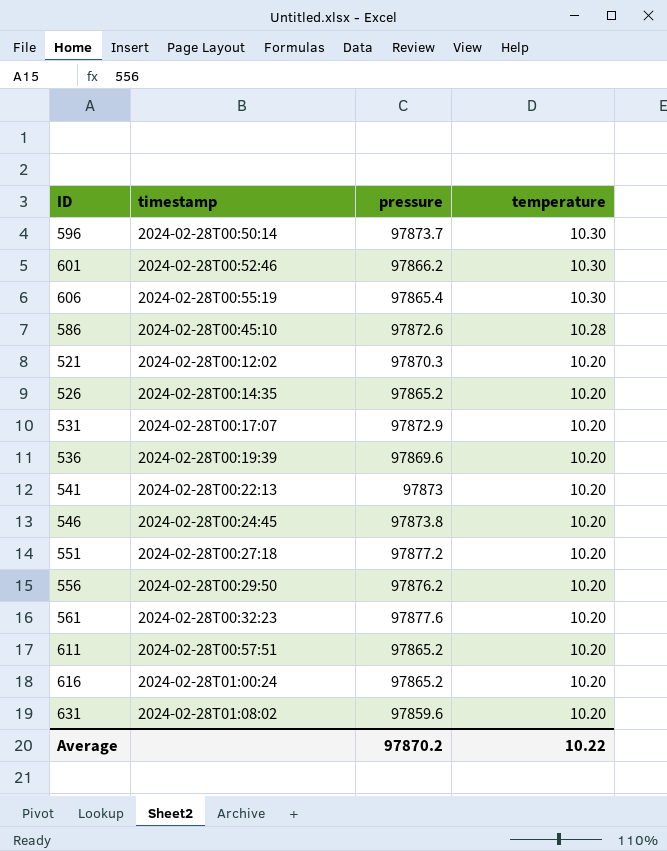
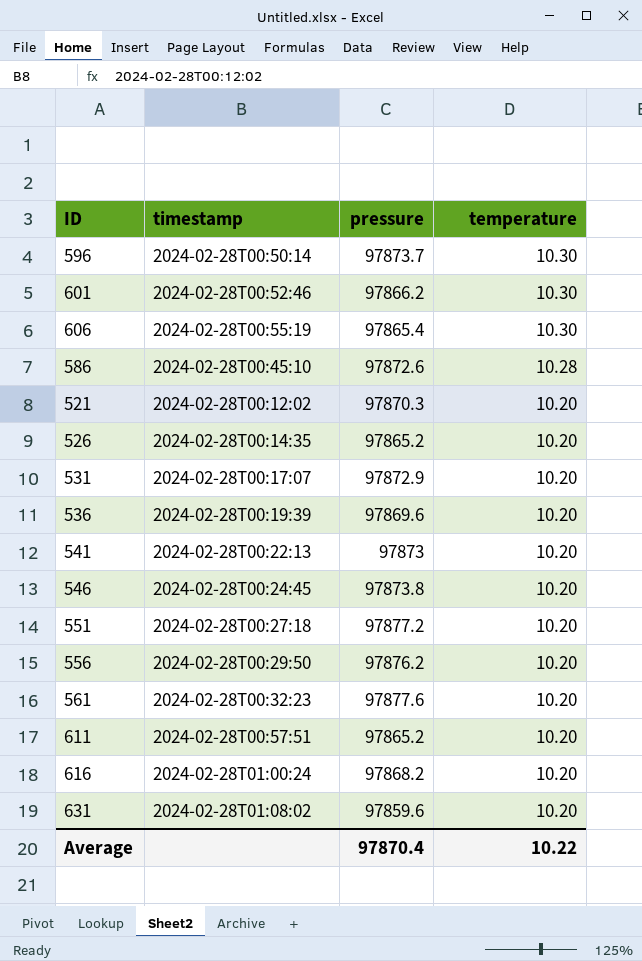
616 | pressure: 97865.2 -> 97868.2
Average | pressure: 97870.2 -> 97870.4

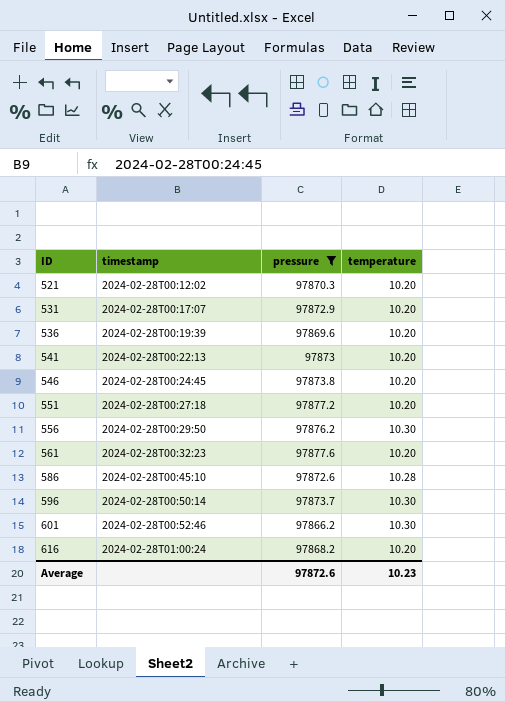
filter: none -> pressure >= 97866.2
row order: temperature descending -> ID ascending
556 | temperature: 10.20 -> 10.30
Average | pressure: 97870.4 -> 97872.6
Average | temperature: 10.22 -> 10.23

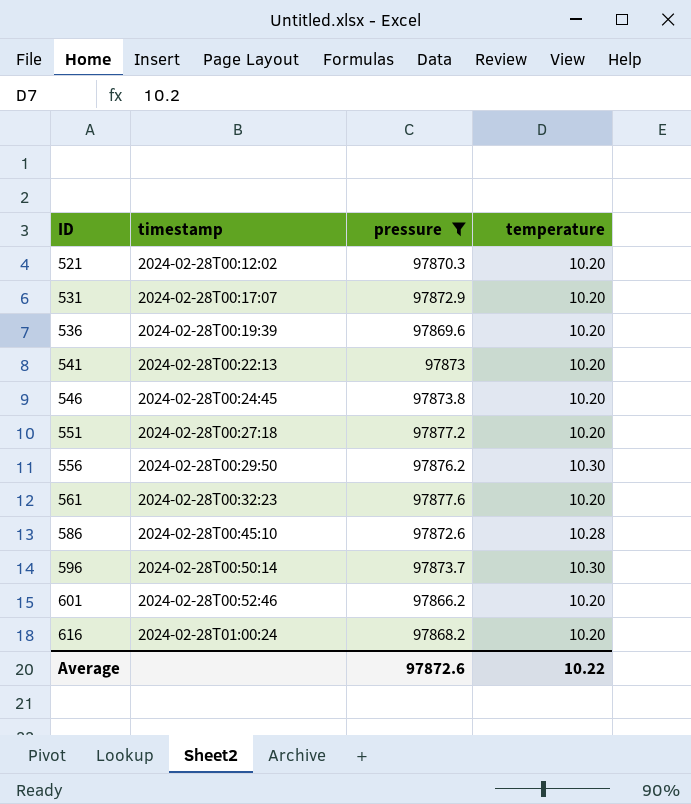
601 | temperature: 10.30 -> 10.20
Average | temperature: 10.23 -> 10.22

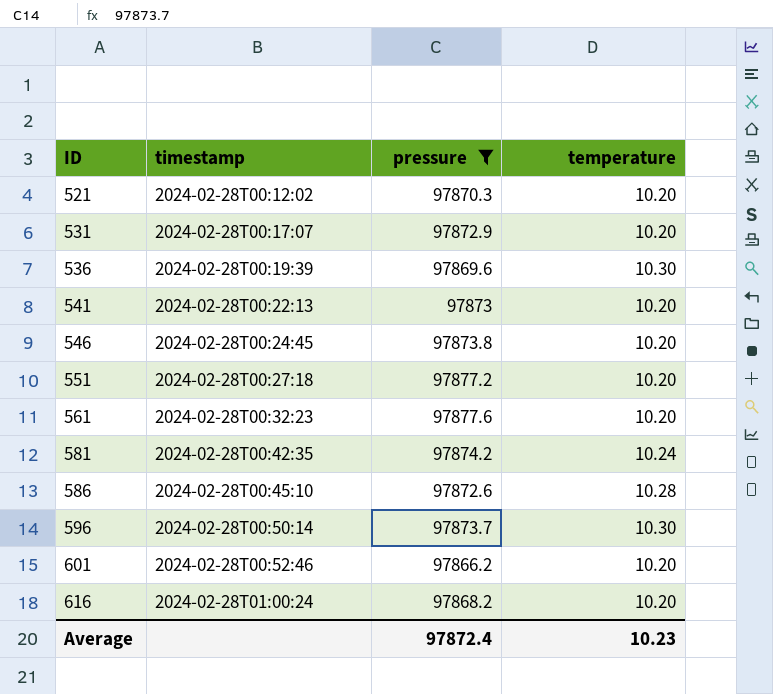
row 556: 2024-02-28T00:29:50 | 97876.2 | 10.30 -> none
536 | temperature: 10.20 -> 10.30
row 581: none -> 2024-02-28T00:42:35 | 97874.2 | 10.24
Average | pressure: 97872.6 -> 97872.4
Average | temperature: 10.22 -> 10.23

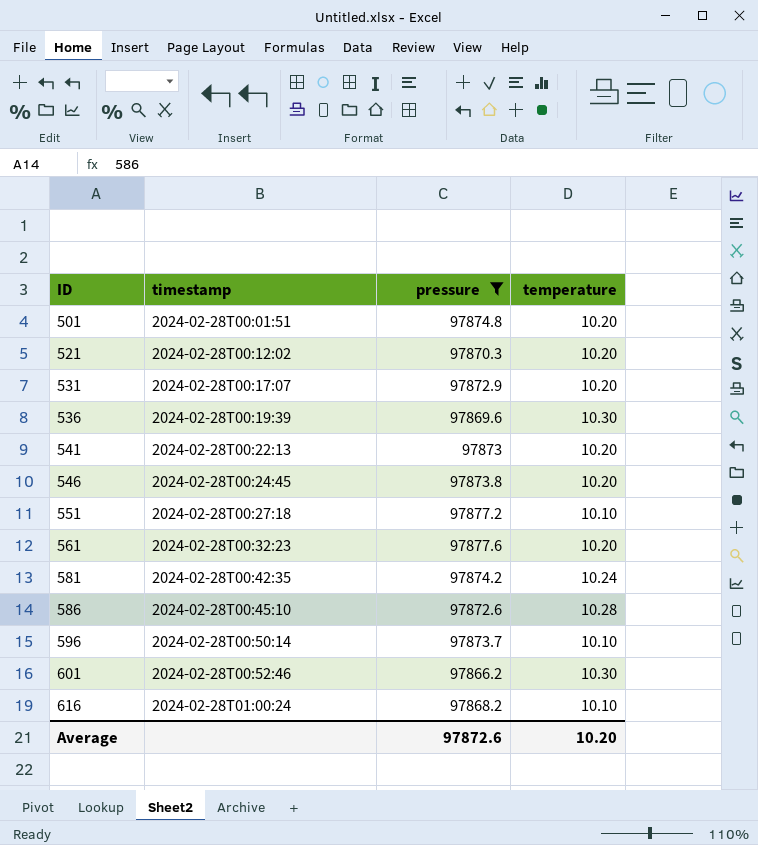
row 501: none -> 2024-02-28T00:01:51 | 97874.8 | 10.20
551 | temperature: 10.20 -> 10.10
596 | temperature: 10.30 -> 10.10
601 | temperature: 10.20 -> 10.30
616 | temperature: 10.20 -> 10.10
Average | pressure: 97872.4 -> 97872.6
Average | temperature: 10.23 -> 10.20

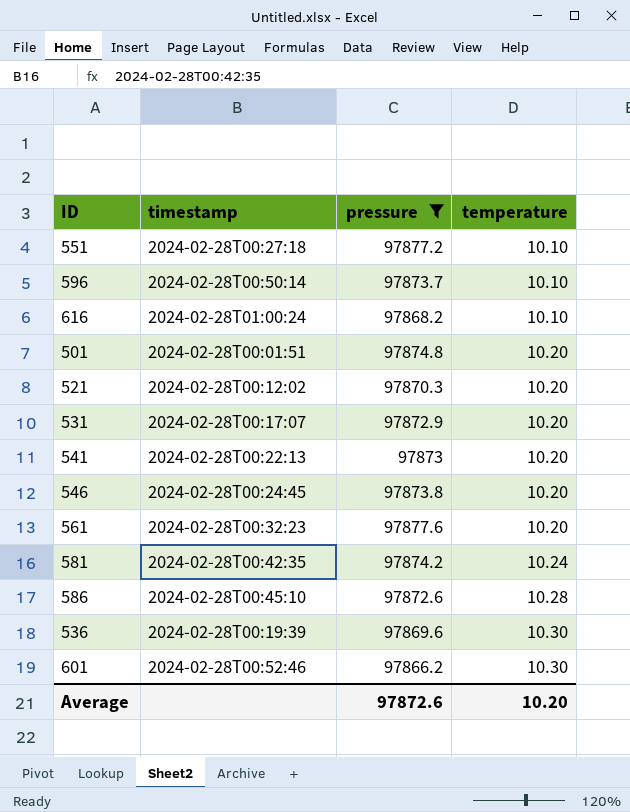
row order: ID ascending -> temperature ascending

